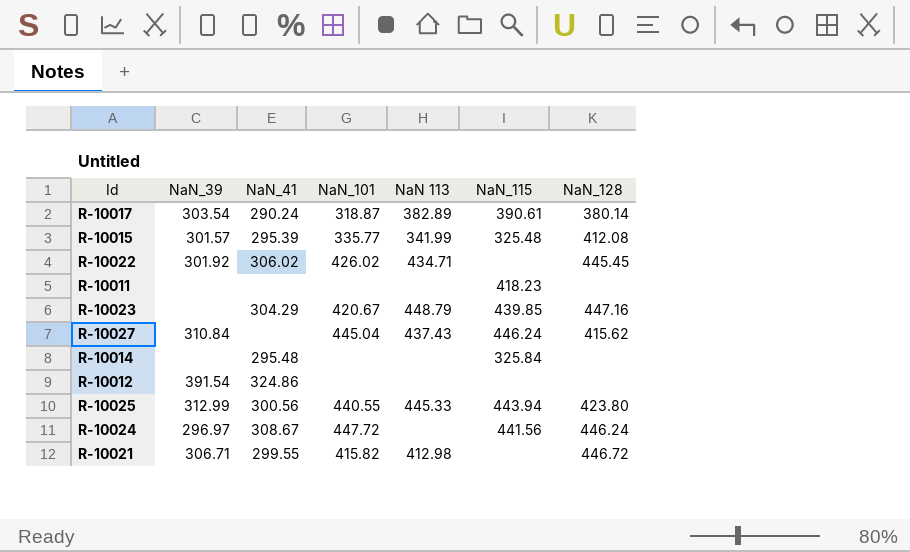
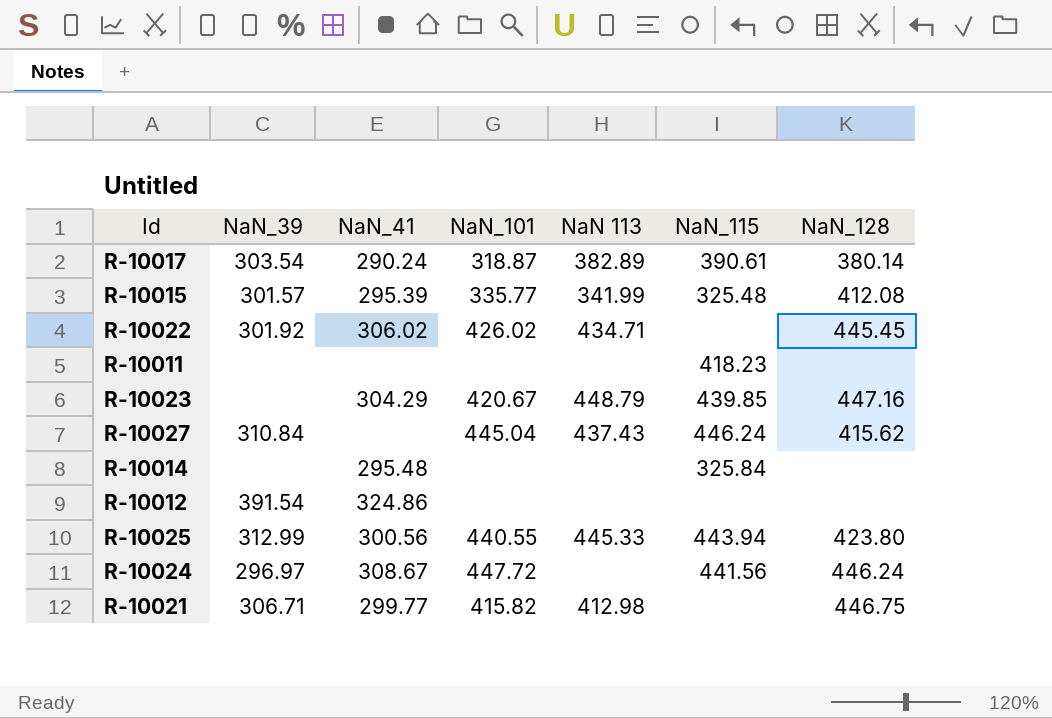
R-10021 | NaN_41: 299.55 -> 299.77
R-10021 | NaN_128: 446.72 -> 446.75

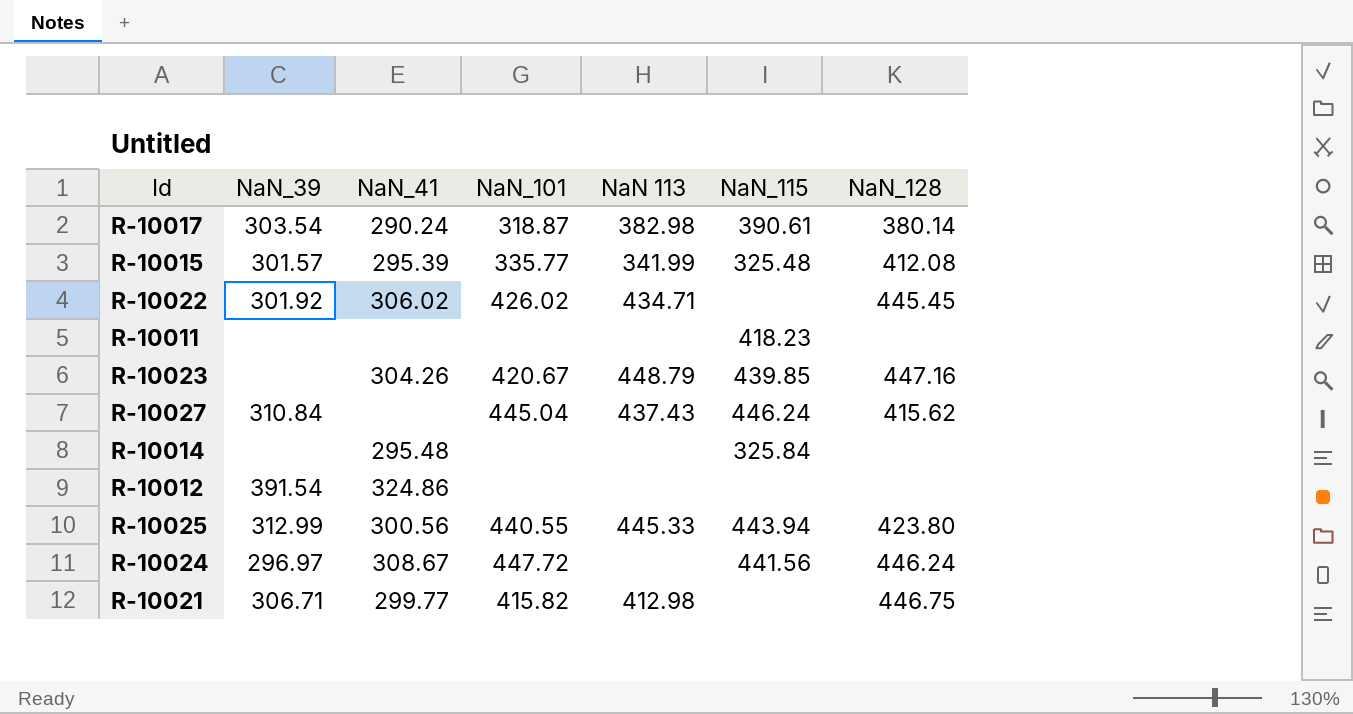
R-10017 | NaN 113: 382.89 -> 382.98
R-10023 | NaN_41: 304.29 -> 304.26

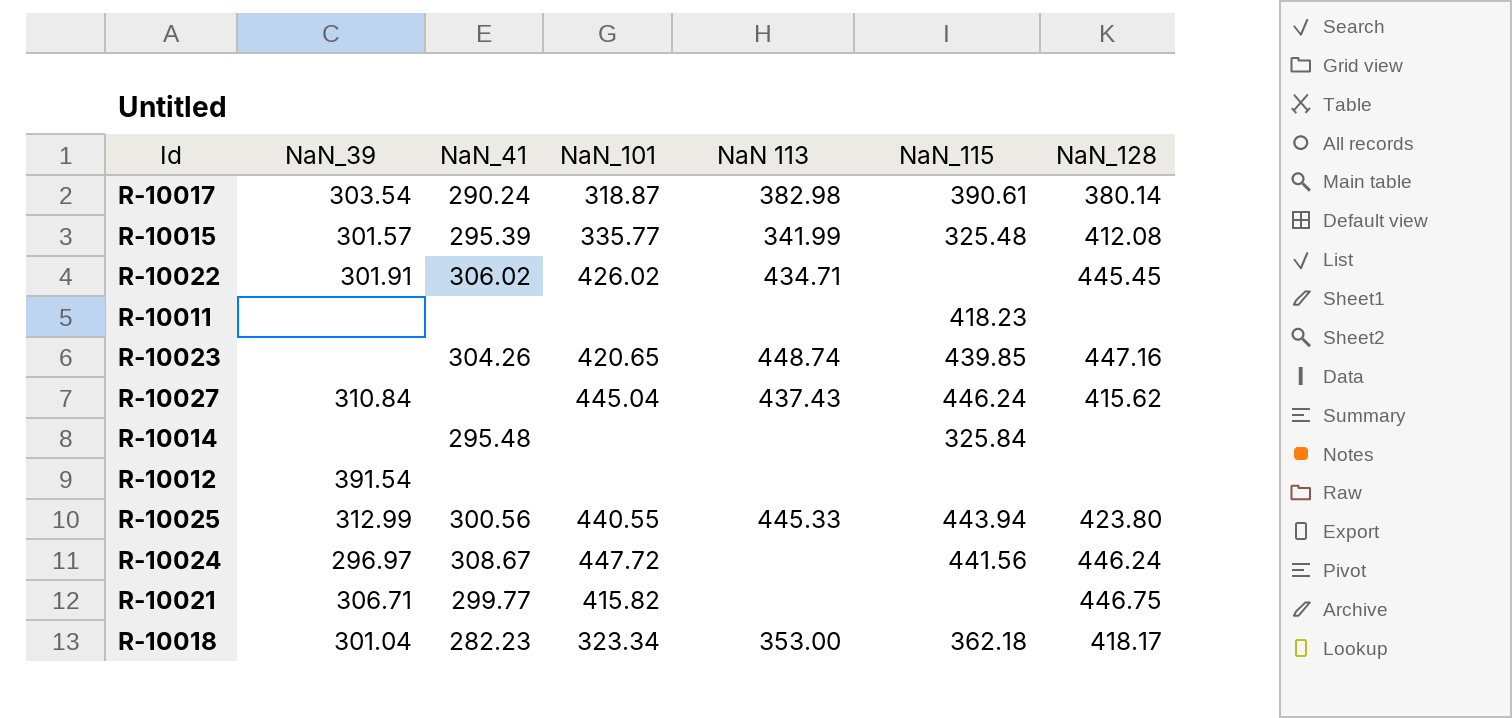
R-10022 | NaN_39: 301.92 -> 301.91
R-10023 | NaN_101: 420.67 -> 420.65
R-10023 | NaN 113: 448.79 -> 448.74
R-10012 | NaN_41: 324.86 -> none
R-10021 | NaN 113: 412.98 -> none
row R-10018: none -> 301.04 | 282.23 | 323.34 | 353.00 | 362.18 | 418.17

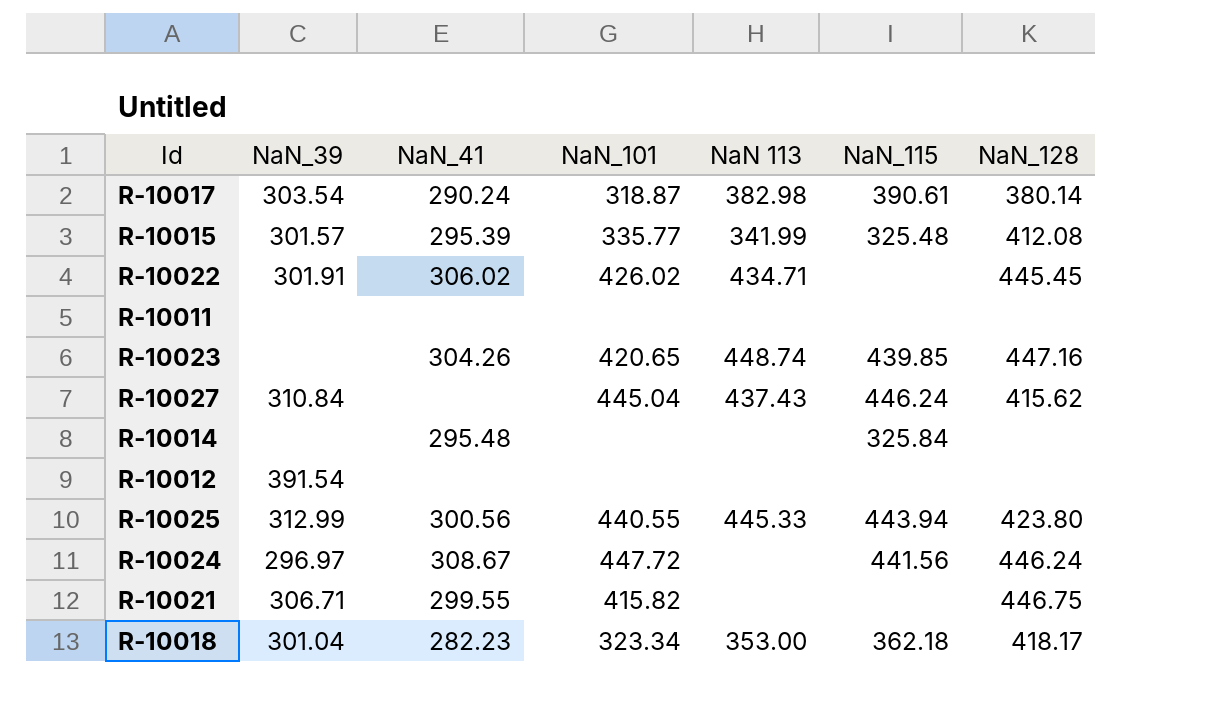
R-10011 | NaN_115: 418.23 -> none
R-10021 | NaN_41: 299.77 -> 299.55

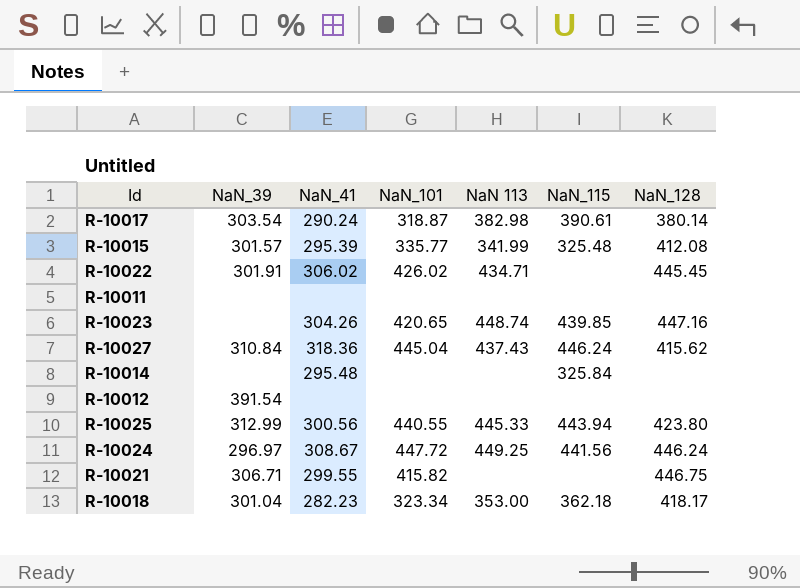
R-10027 | NaN_41: none -> 318.36
R-10024 | NaN 113: none -> 449.25

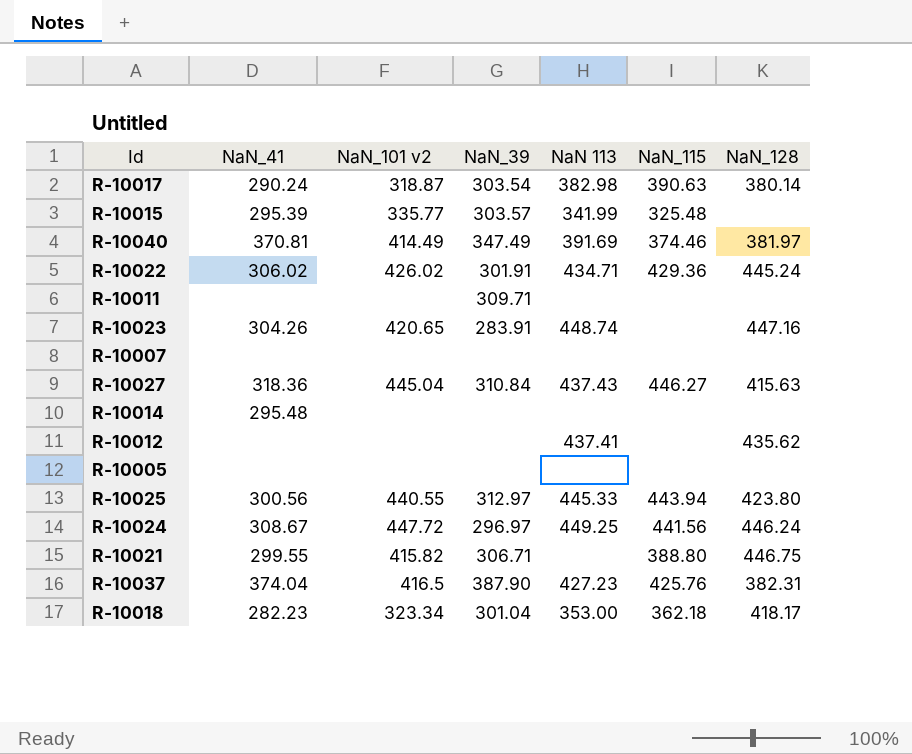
column name: NaN_101 -> NaN_101 v2
column NaN_39 | position: 2 -> 4
R-10017 | NaN_115: 390.61 -> 390.63
R-10015 | NaN_39: 301.57 -> 303.57
R-10015 | NaN_128: 412.08 -> none
row R-10040: none -> 370.81 | 414.49 | 347.49 | 391.69 | 374.46 | 381.97
R-10022 | NaN_115: none -> 429.36
R-10022 | NaN_128: 445.45 -> 445.24
R-10011 | NaN_39: none -> 309.71
R-10023 | NaN_39: none -> 283.91
R-10023 | NaN_115: 439.85 -> none
row R-10007: none -> none | none | none | none | none | none
R-10027 | NaN_115: 446.24 -> 446.27
R-10027 | NaN_128: 415.62 -> 415.63
R-10014 | NaN_115: 325.84 -> none
R-10012 | NaN_39: 391.54 -> none
R-10012 | NaN 113: none -> 437.41
R-10012 | NaN_128: none -> 435.62
row R-10005: none -> none | none | none | none | none | none
R-10025 | NaN_39: 312.99 -> 312.97
R-10021 | NaN_115: none -> 388.80
row R-10037: none -> 374.04 | 416.5 | 387.90 | 427.23 | 425.76 | 382.31

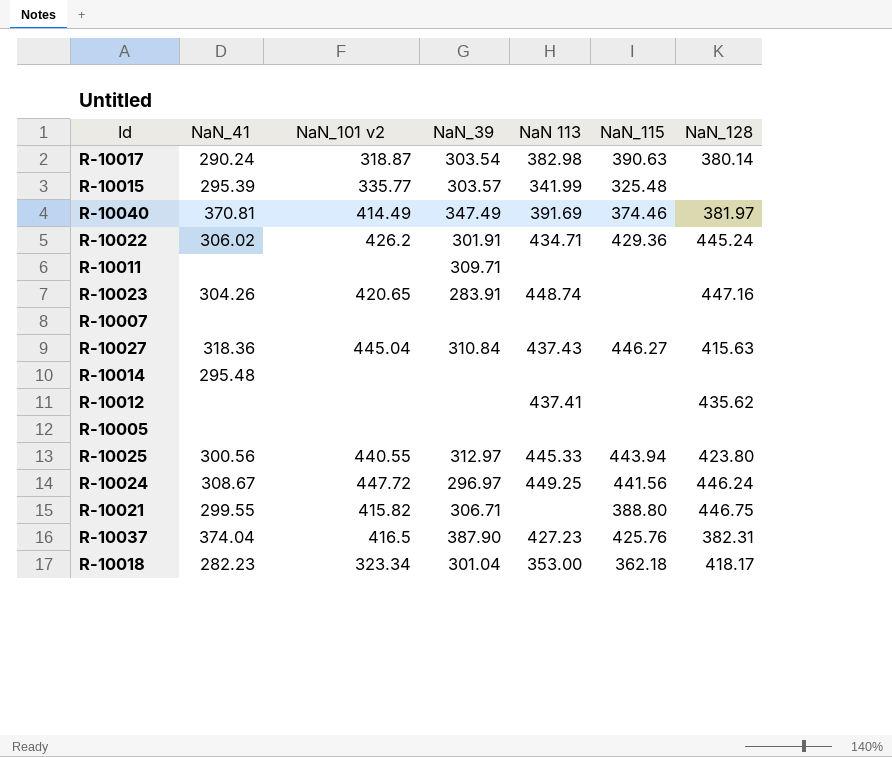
R-10022 | NaN_101 v2: 426.02 -> 426.2

